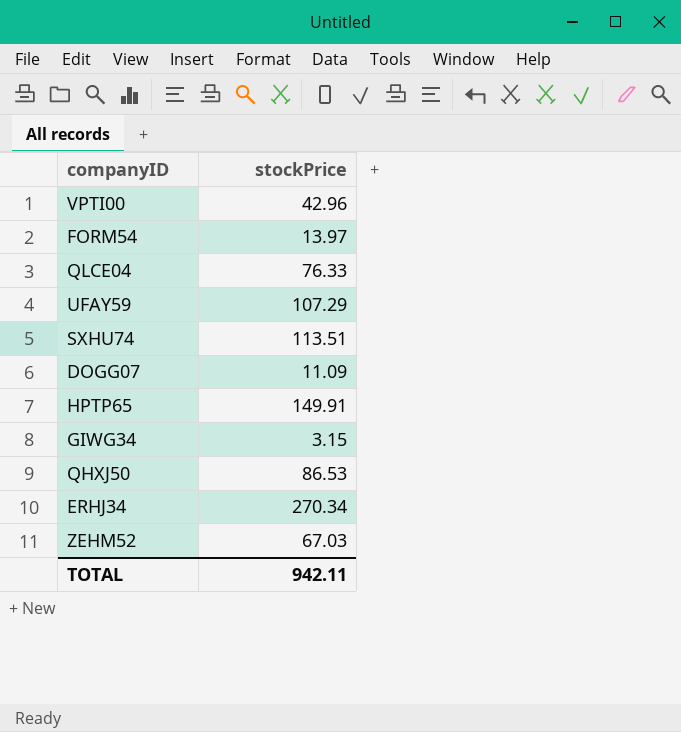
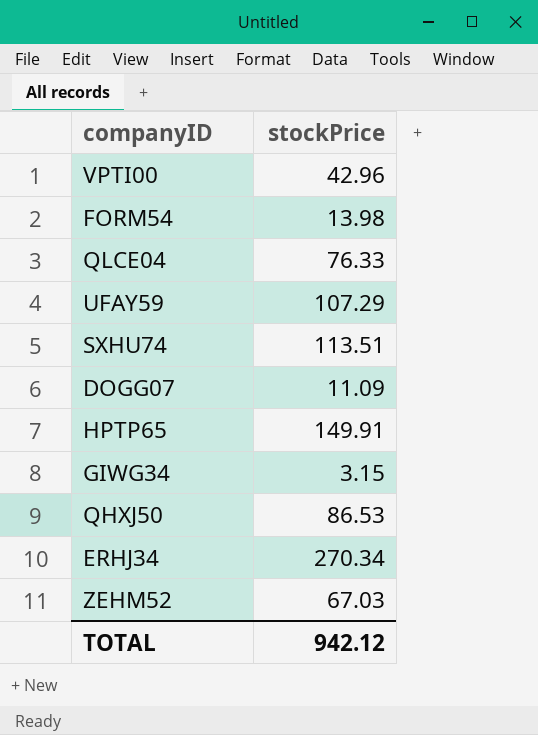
FORM54 | stockPrice: 13.97 -> 13.98
TOTAL | stockPrice: 942.11 -> 942.12

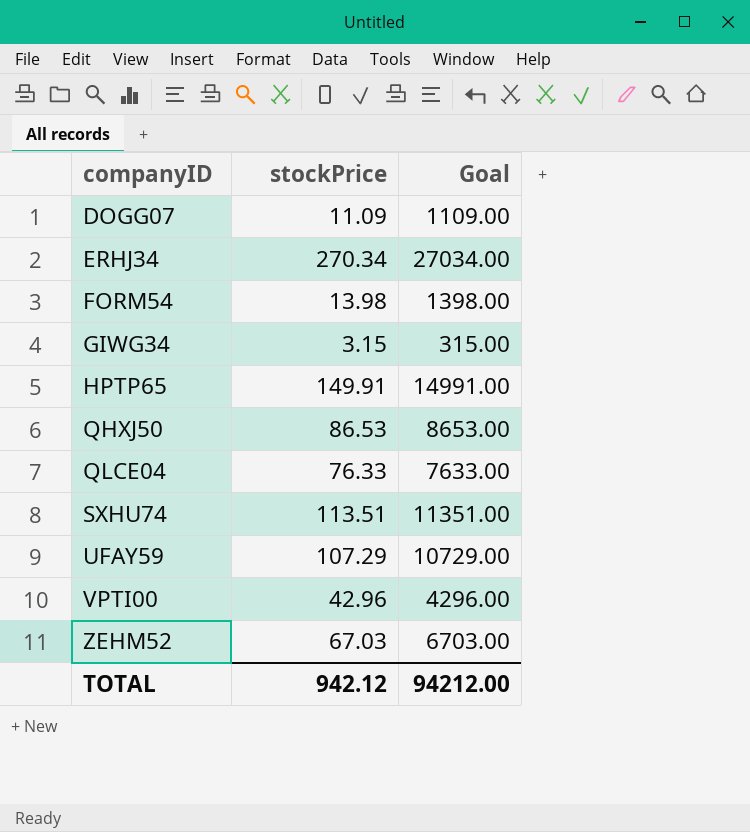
row order: none -> companyID ascending
column Goal | formula: none -> [stockPrice] * 100

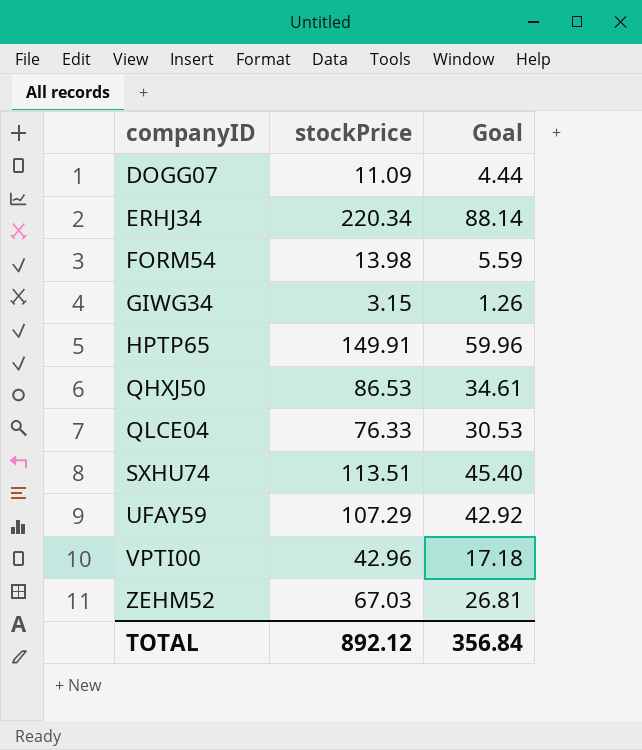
column Goal | formula: [stockPrice] * 100 -> [stockPrice] * 0.4
ERHJ34 | stockPrice: 270.34 -> 220.34
TOTAL | stockPrice: 942.12 -> 892.12
TOTAL | Goal: 94212.00 -> 356.84

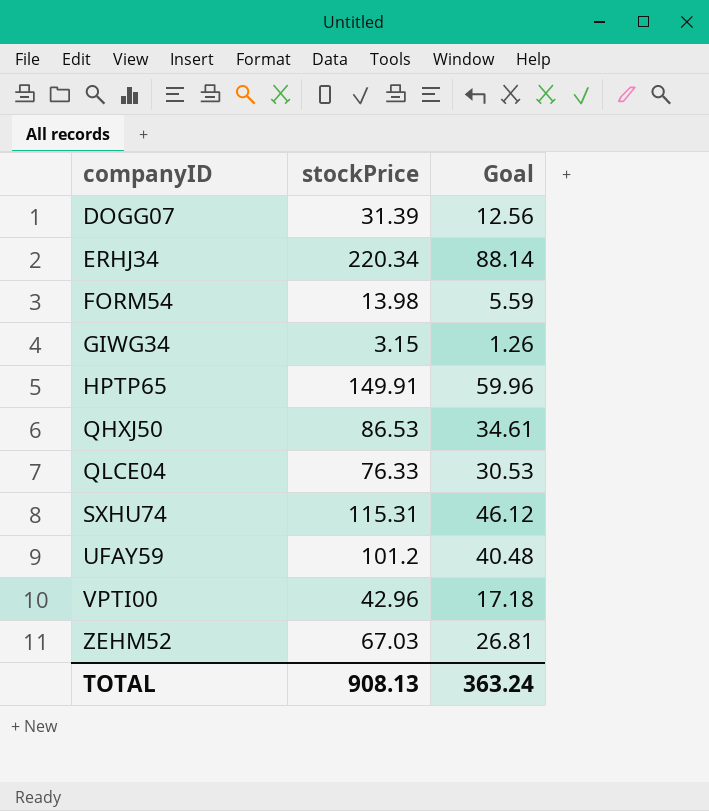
DOGG07 | stockPrice: 11.09 -> 31.39
DOGG07 | Goal: 4.44 -> 12.56
SXHU74 | stockPrice: 113.51 -> 115.31
SXHU74 | Goal: 45.40 -> 46.12
UFAY59 | stockPrice: 107.29 -> 101.2
UFAY59 | Goal: 42.92 -> 40.48
TOTAL | stockPrice: 892.12 -> 908.13
TOTAL | Goal: 356.84 -> 363.24

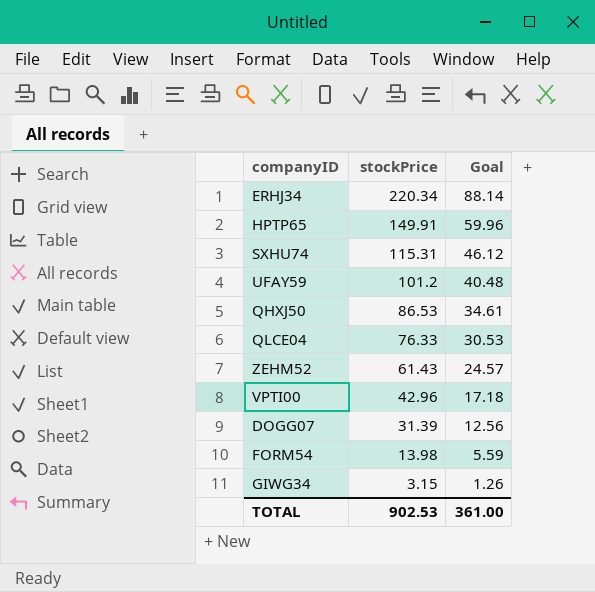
row order: companyID ascending -> stockPrice descending
ZEHM52 | stockPrice: 67.03 -> 61.43
ZEHM52 | Goal: 26.81 -> 24.57
TOTAL | stockPrice: 908.13 -> 902.53
TOTAL | Goal: 363.24 -> 361.00

